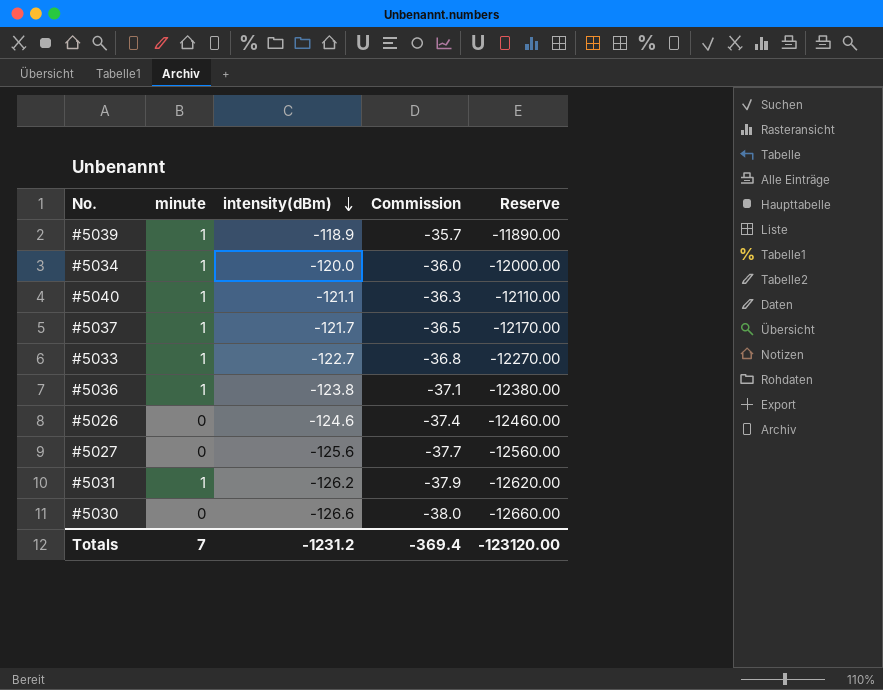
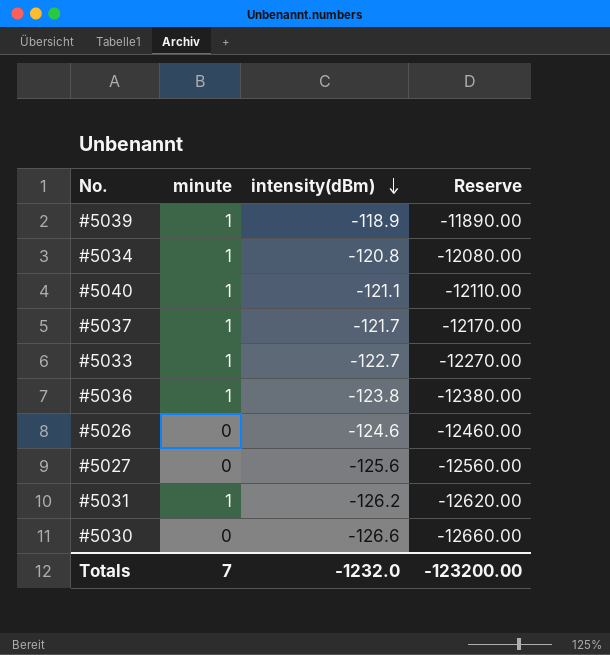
column Commission | formula: [intensity(dBm)] * 0.3 -> none
#5034 | intensity(dBm): -120.0 -> -120.8
#5034 | Reserve: -12000.00 -> -12080.00
Totals | intensity(dBm): -1231.2 -> -1232.0
Totals | Reserve: -123120.00 -> -123200.00

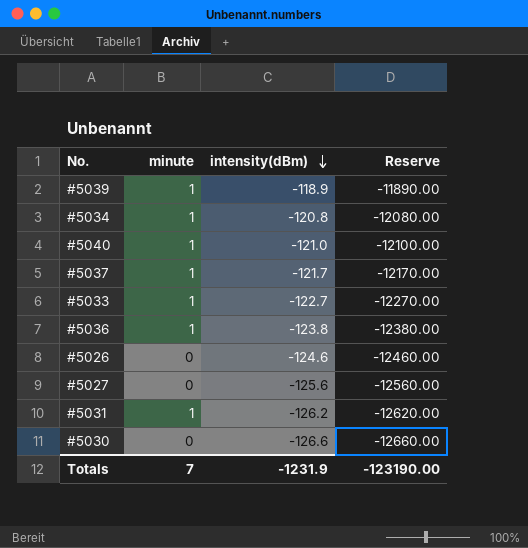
#5040 | intensity(dBm): -121.1 -> -121.0
#5040 | Reserve: -12110.00 -> -12100.00
Totals | intensity(dBm): -1232.0 -> -1231.9
Totals | Reserve: -123200.00 -> -123190.00

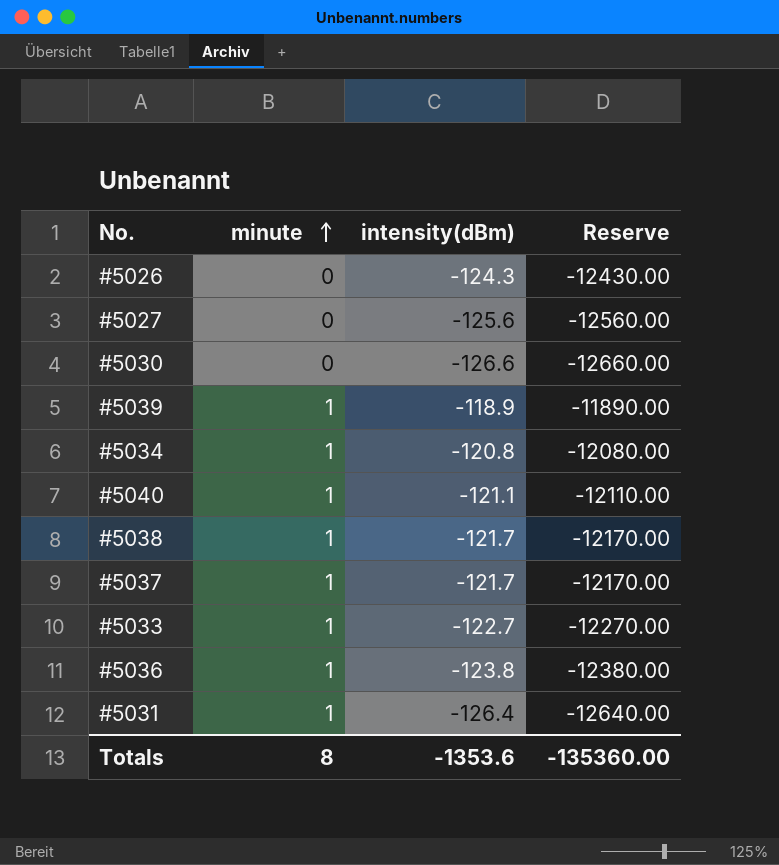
row order: intensity(dBm) descending -> minute ascending
#5026 | intensity(dBm): -124.6 -> -124.3
#5026 | Reserve: -12460.00 -> -12430.00
#5040 | intensity(dBm): -121.0 -> -121.1
#5040 | Reserve: -12100.00 -> -12110.00
row #5038: none -> 1 | -121.7 | -12170.00
#5031 | intensity(dBm): -126.2 -> -126.4
#5031 | Reserve: -12620.00 -> -12640.00
Totals | minute: 7 -> 8
Totals | intensity(dBm): -1231.9 -> -1353.6
Totals | Reserve: -123190.00 -> -135360.00

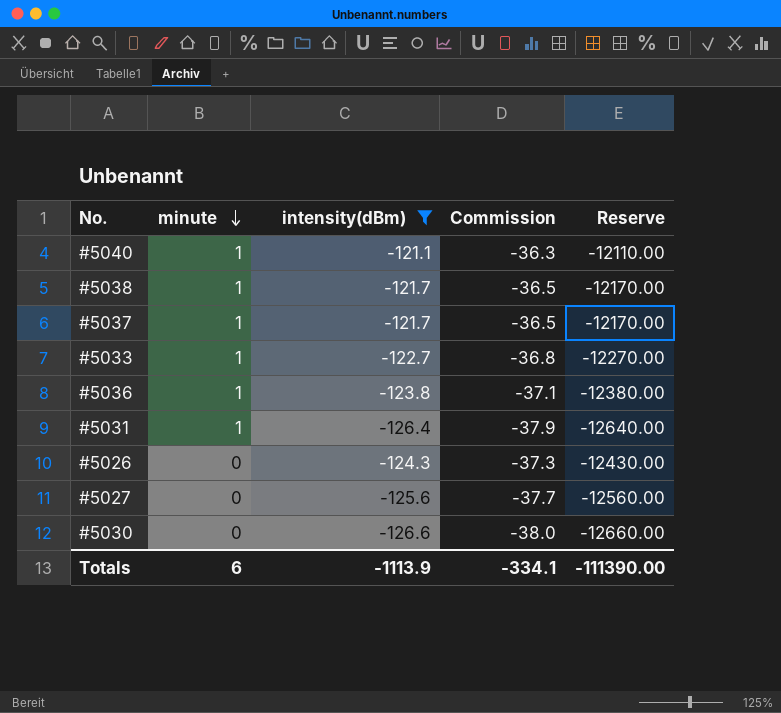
filter: none -> intensity(dBm) <= -121.1
row order: minute ascending -> minute descending
column Commission | formula: none -> [intensity(dBm)] * 0.3
Totals | minute: 8 -> 6
Totals | intensity(dBm): -1353.6 -> -1113.9
Totals | Reserve: -135360.00 -> -111390.00

